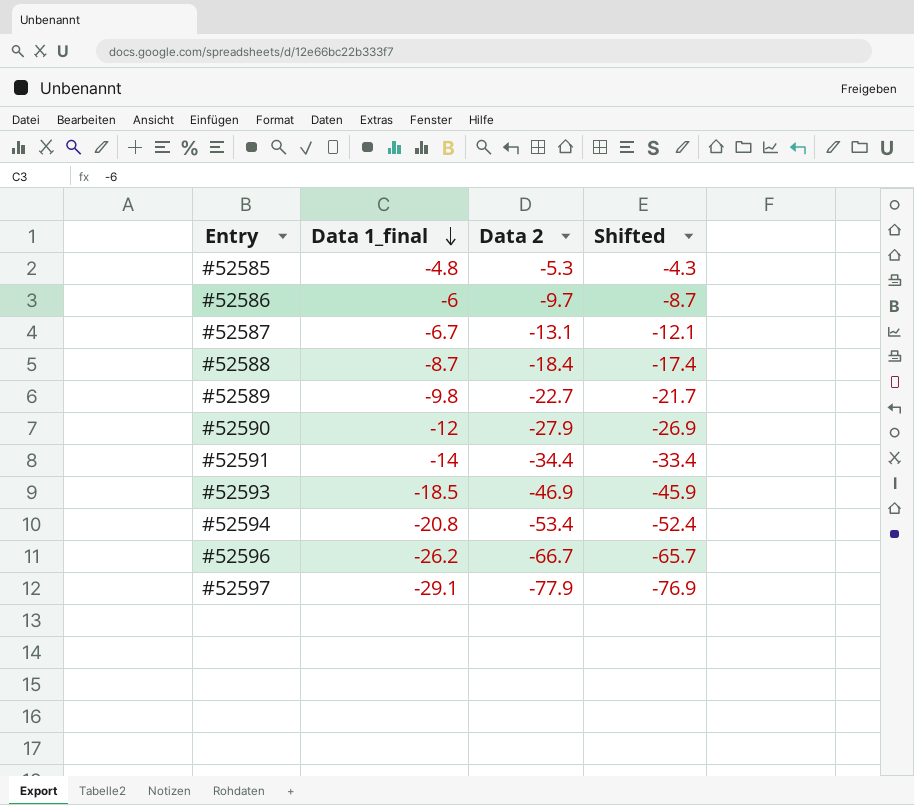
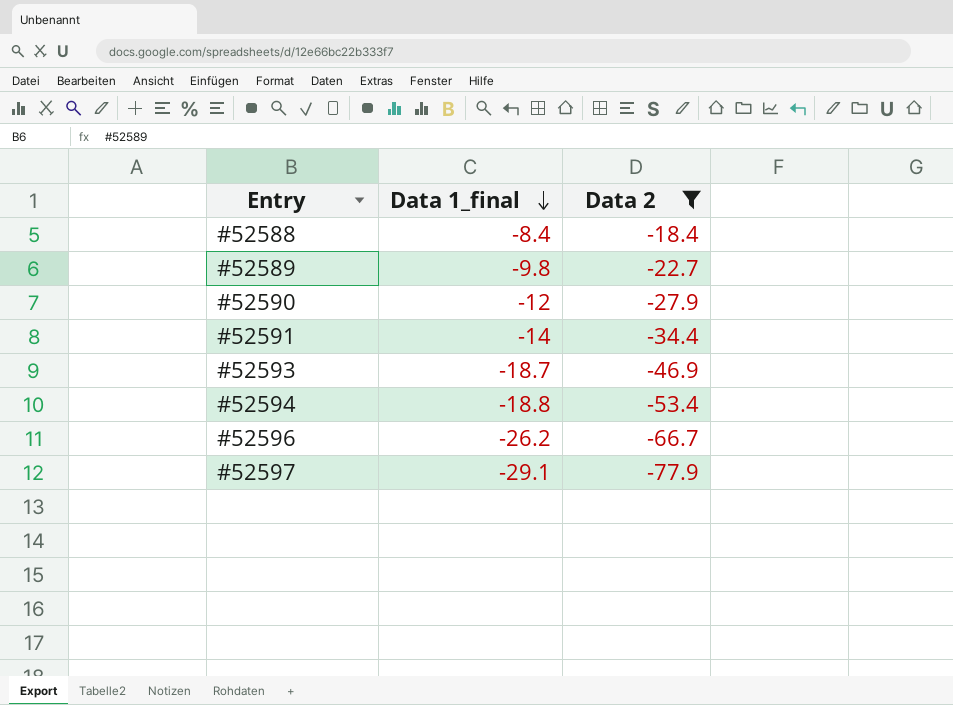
filter: none -> Data 2 <= -18.4
column Shifted | formula: [Data 2] + 1 -> none
#52588 | Data 1_final: -8.7 -> -8.4
#52593 | Data 1_final: -18.5 -> -18.7
#52594 | Data 1_final: -20.8 -> -18.8

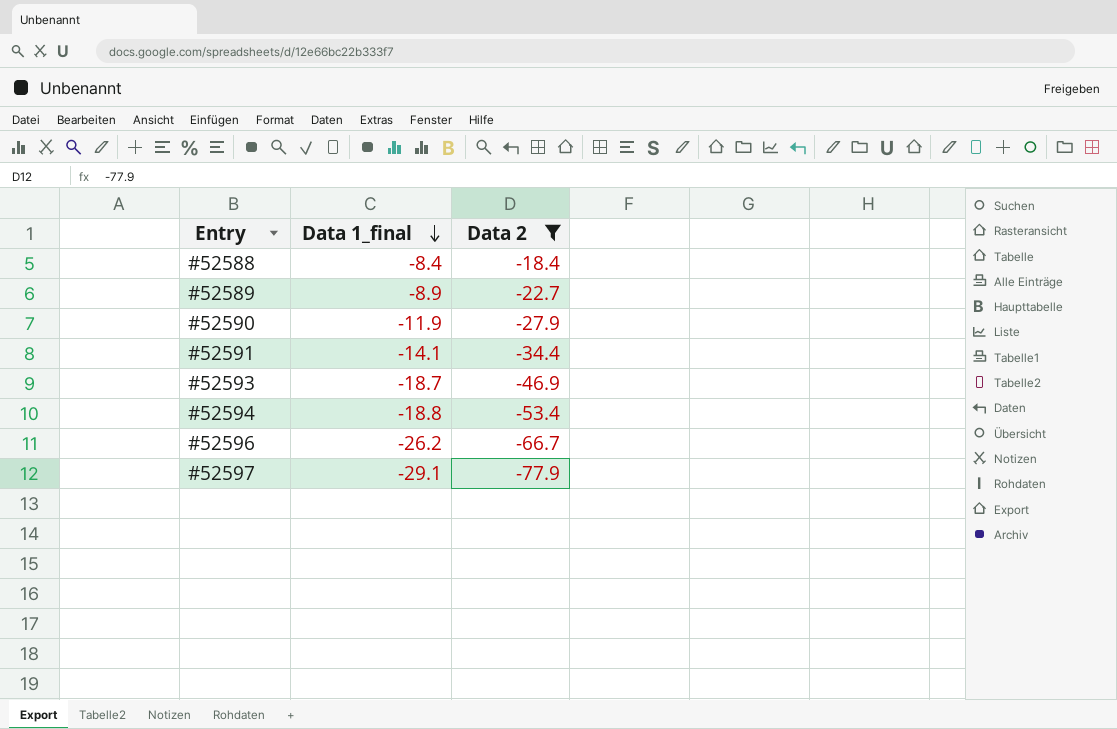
#52589 | Data 1_final: -9.8 -> -8.9
#52590 | Data 1_final: -12 -> -11.9
#52591 | Data 1_final: -14 -> -14.1

